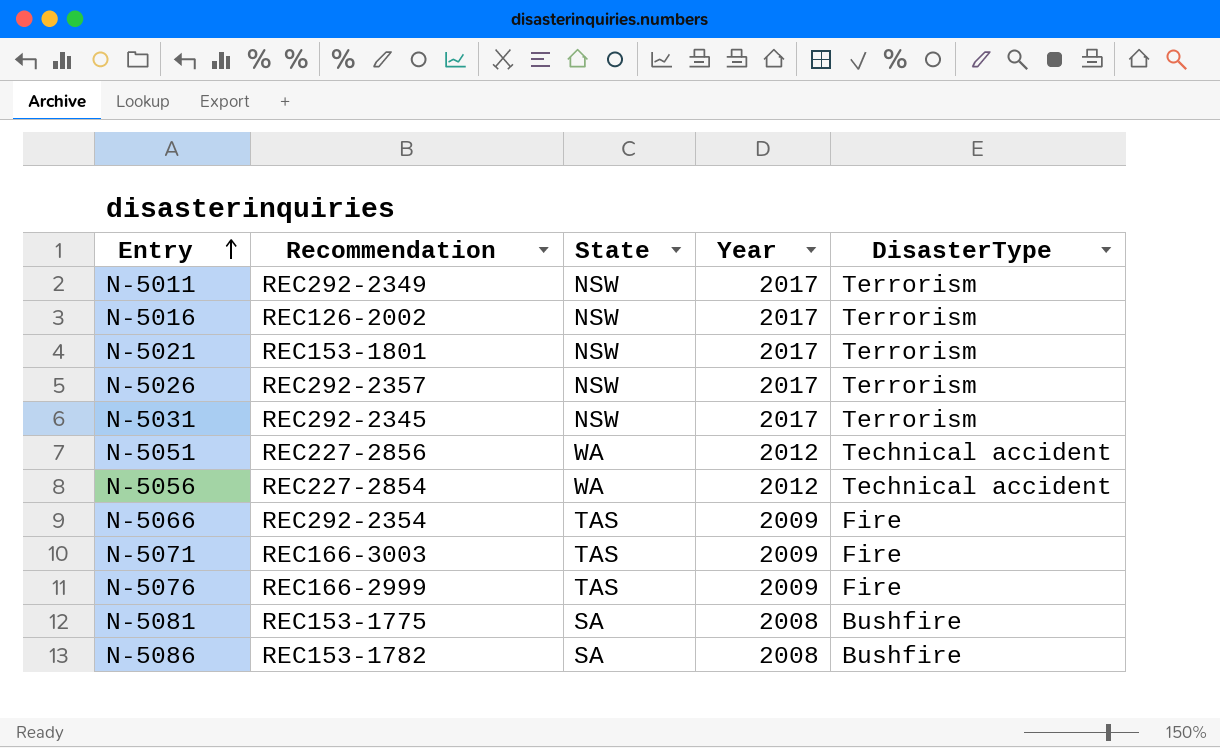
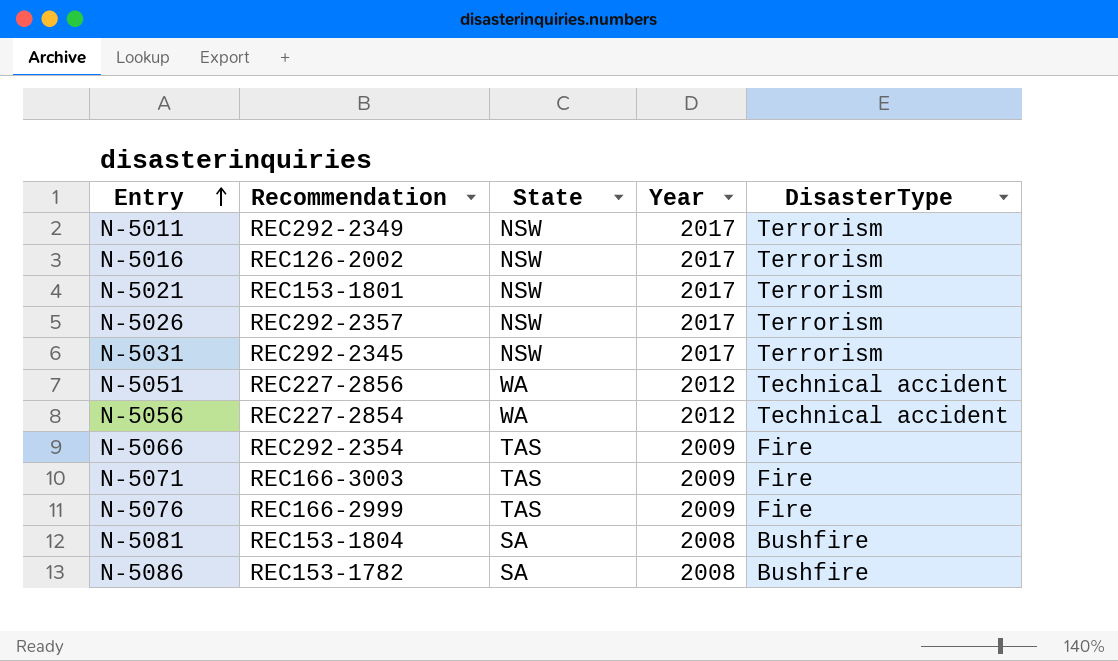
N-5081 | Recommendation: REC153-1775 -> REC153-1804

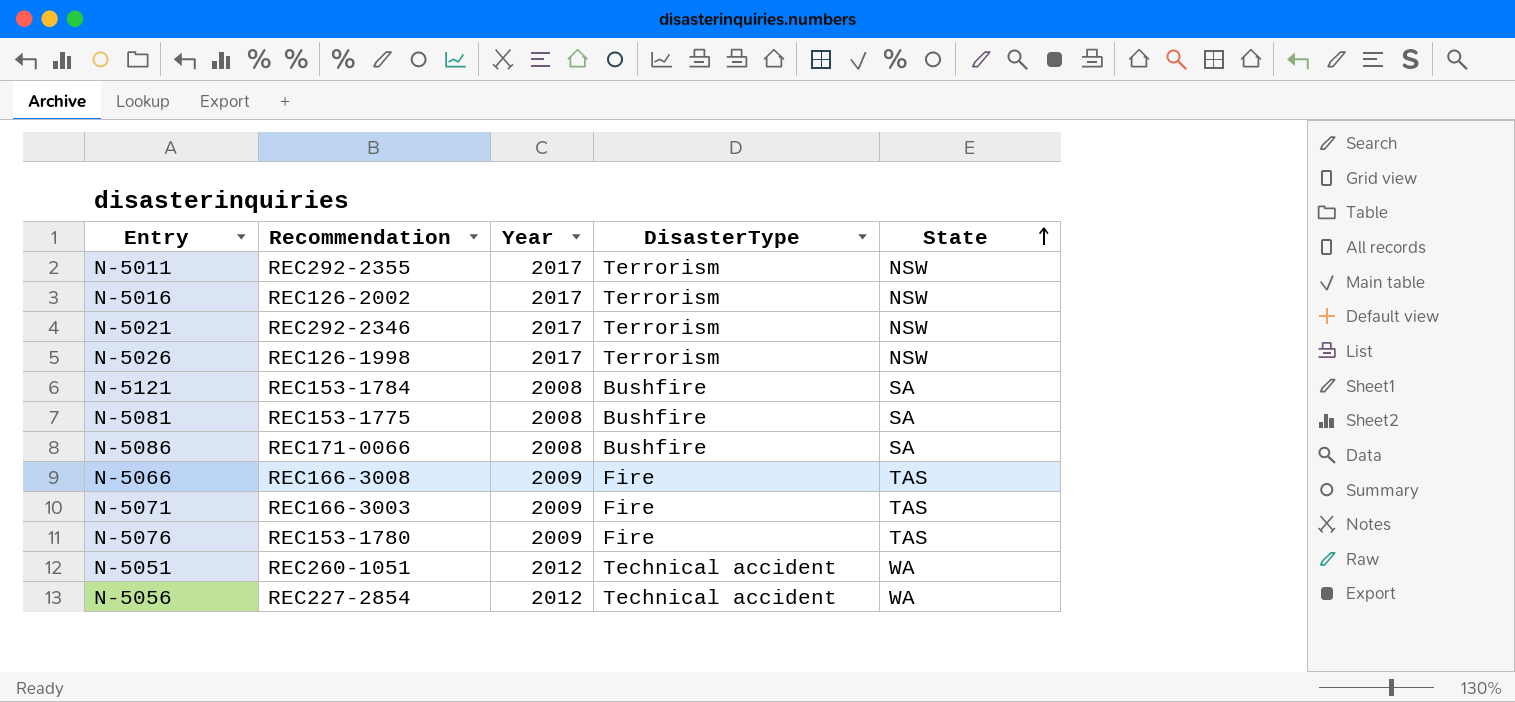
row order: Entry ascending -> State ascending
column State | position: 3 -> 5
row N-5031: REC292-2345 | NSW | 2017 | Terrorism -> none
N-5011 | Recommendation: REC292-2349 -> REC292-2355
N-5021 | Recommendation: REC153-1801 -> REC292-2346
N-5026 | Recommendation: REC292-2357 -> REC126-1998
row N-5121: none -> REC153-1784 | 2008 | Bushfire | SA
N-5081 | Recommendation: REC153-1804 -> REC153-1775
N-5086 | Recommendation: REC153-1782 -> REC171-0066
N-5066 | Recommendation: REC292-2354 -> REC166-3008
N-5076 | Recommendation: REC166-2999 -> REC153-1780
N-5051 | Recommendation: REC227-2856 -> REC260-1051

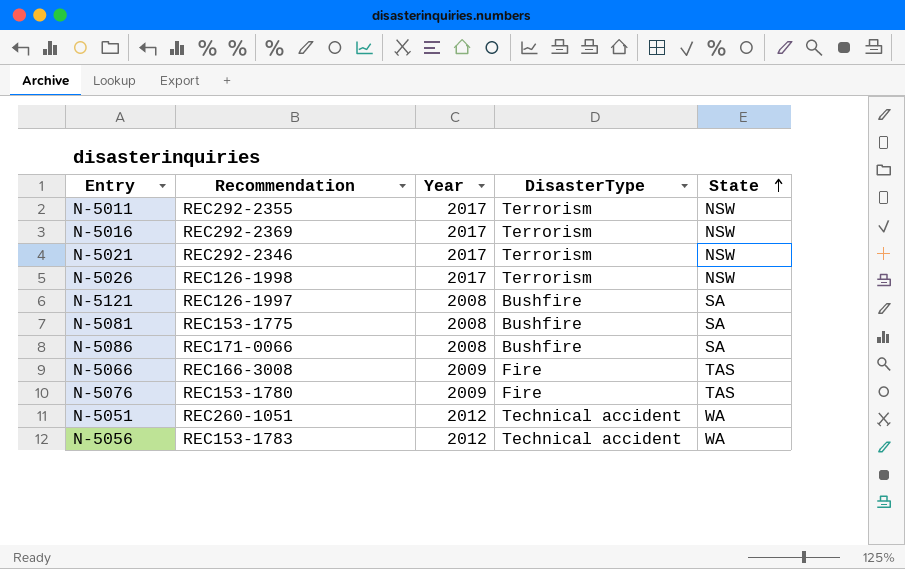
row N-5071: REC166-3003 | 2009 | Fire | TAS -> none
N-5016 | Recommendation: REC126-2002 -> REC292-2369
N-5121 | Recommendation: REC153-1784 -> REC126-1997
N-5056 | Recommendation: REC227-2854 -> REC153-1783

